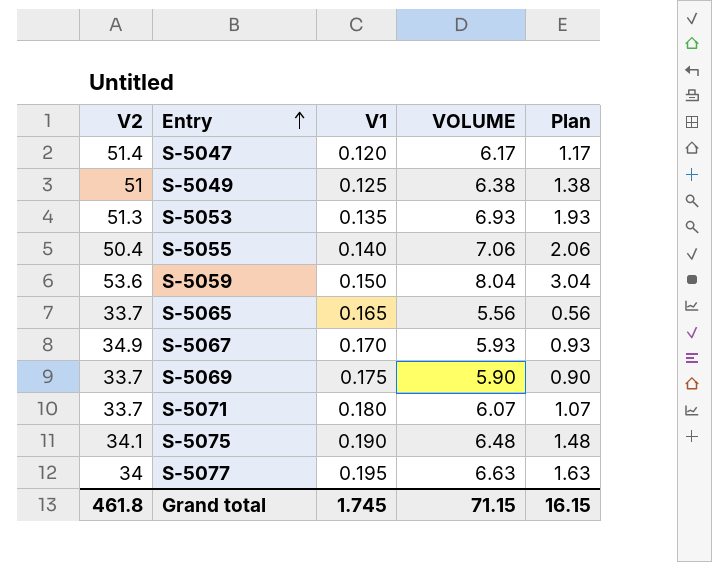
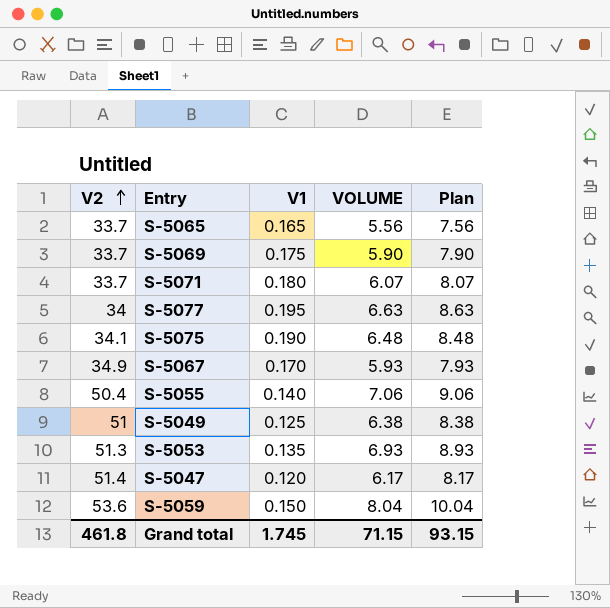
row order: Entry ascending -> V2 ascending
column Plan | formula: [VOLUME] - 5 -> [VOLUME] + 2
Grand total | Plan: 16.15 -> 93.15

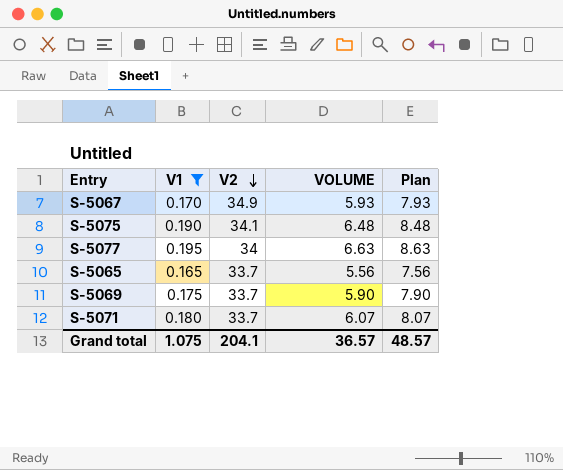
filter: none -> V1 >= 0.165
row order: V2 ascending -> V2 descending
column V2 | position: 1 -> 3
Grand total | V1: 1.745 -> 1.075
Grand total | V2: 461.8 -> 204.1
Grand total | VOLUME: 71.15 -> 36.57
Grand total | Plan: 93.15 -> 48.57

